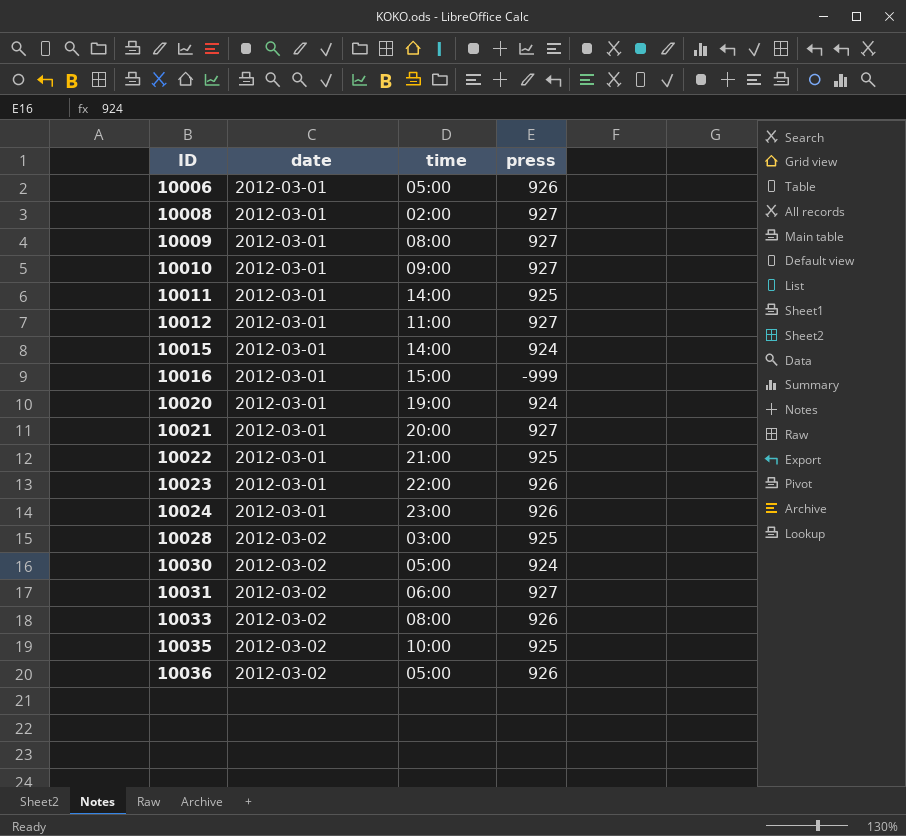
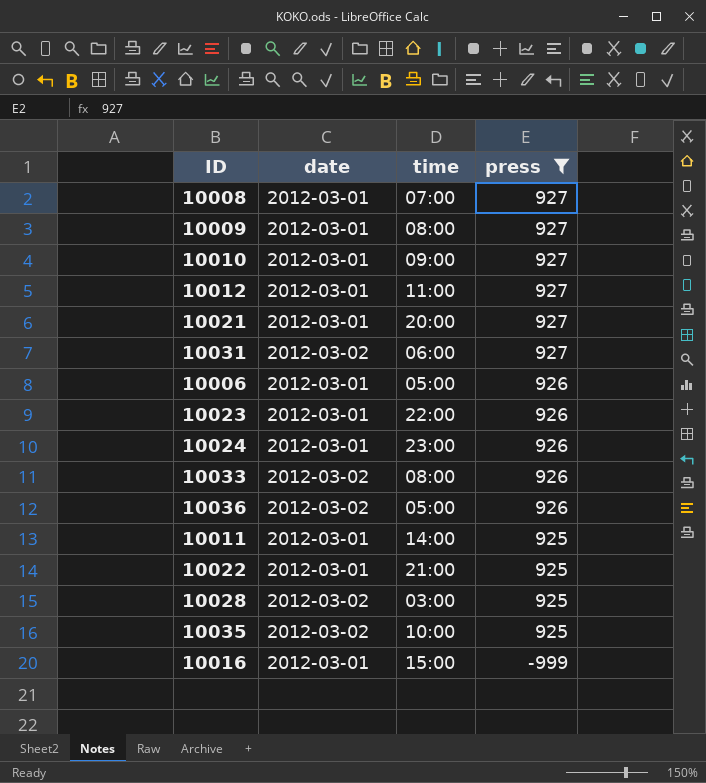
filter: none -> press != 924
row order: ID ascending -> press descending
10008 | time: 02:00 -> 07:00

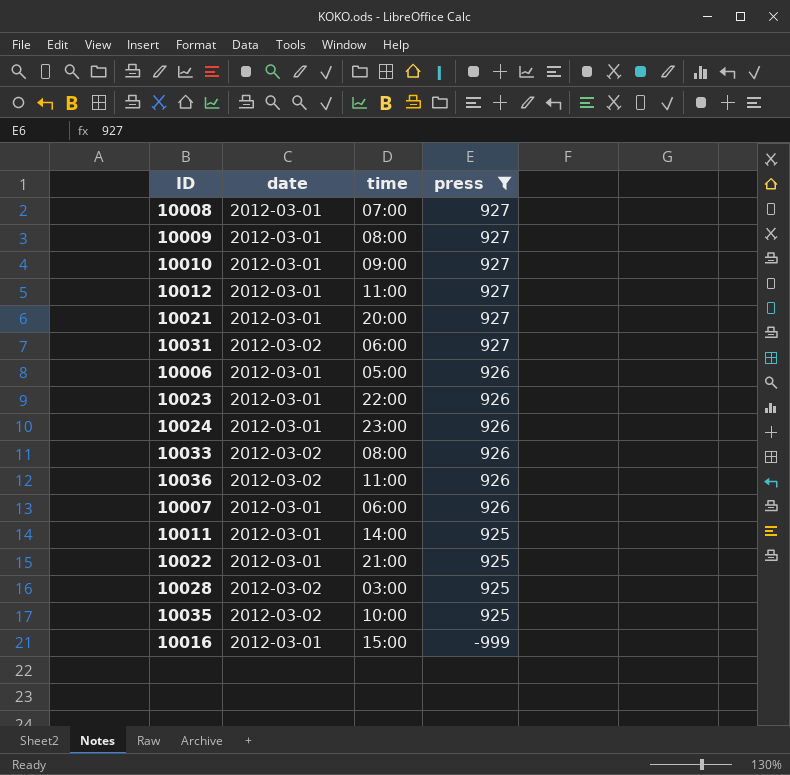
10036 | time: 05:00 -> 11:00
row 10007: none -> 2012-03-01 | 06:00 | 926

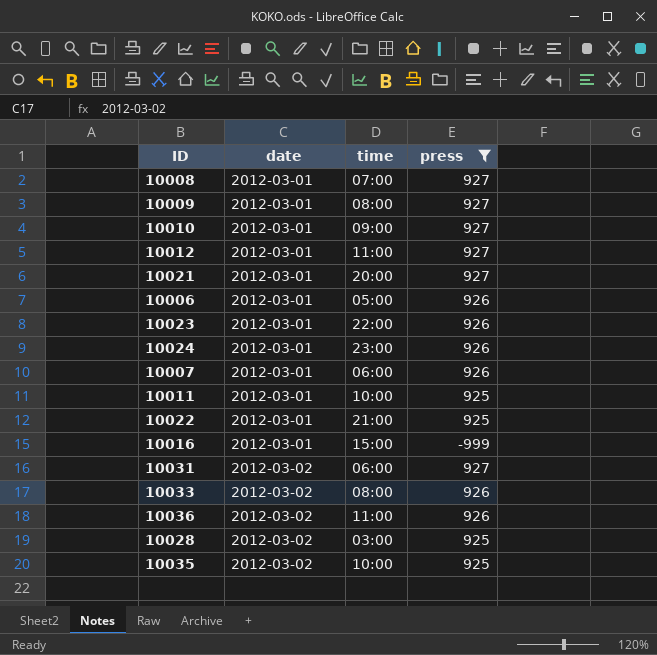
row order: press descending -> date ascending
10011 | time: 14:00 -> 10:00

